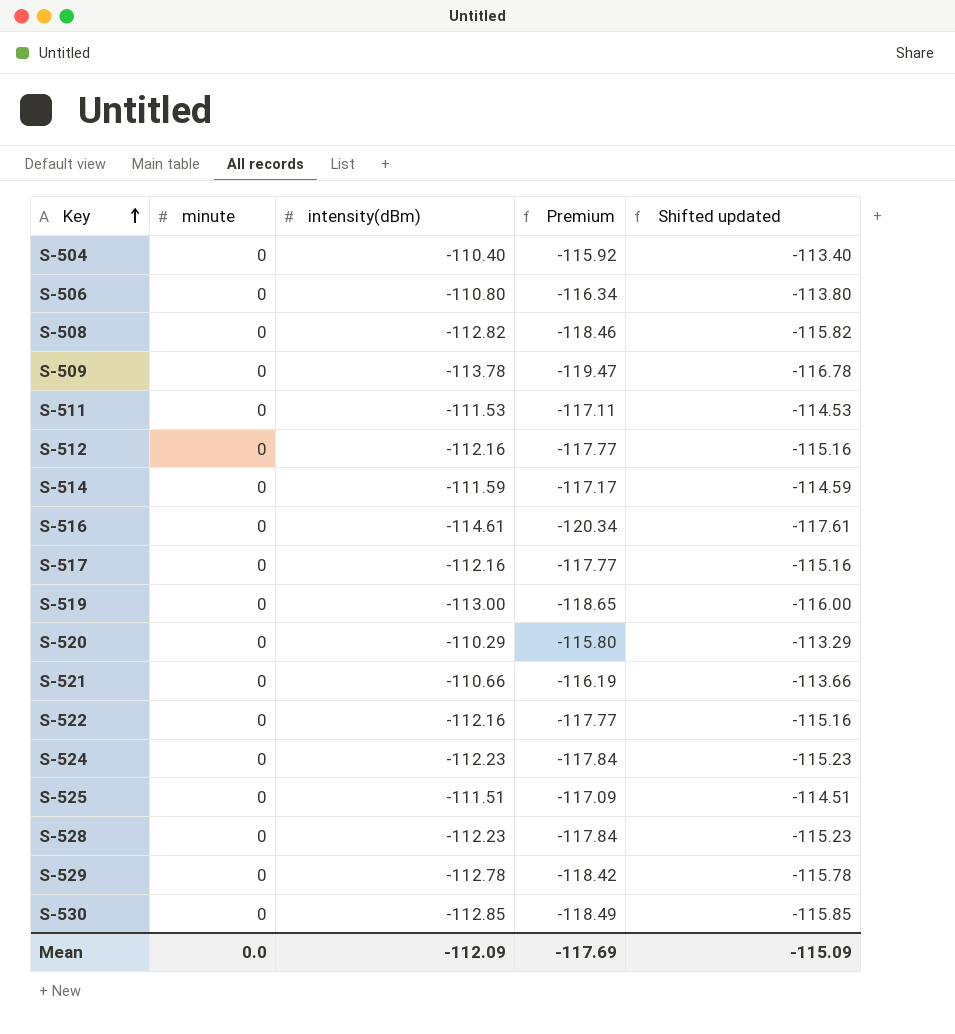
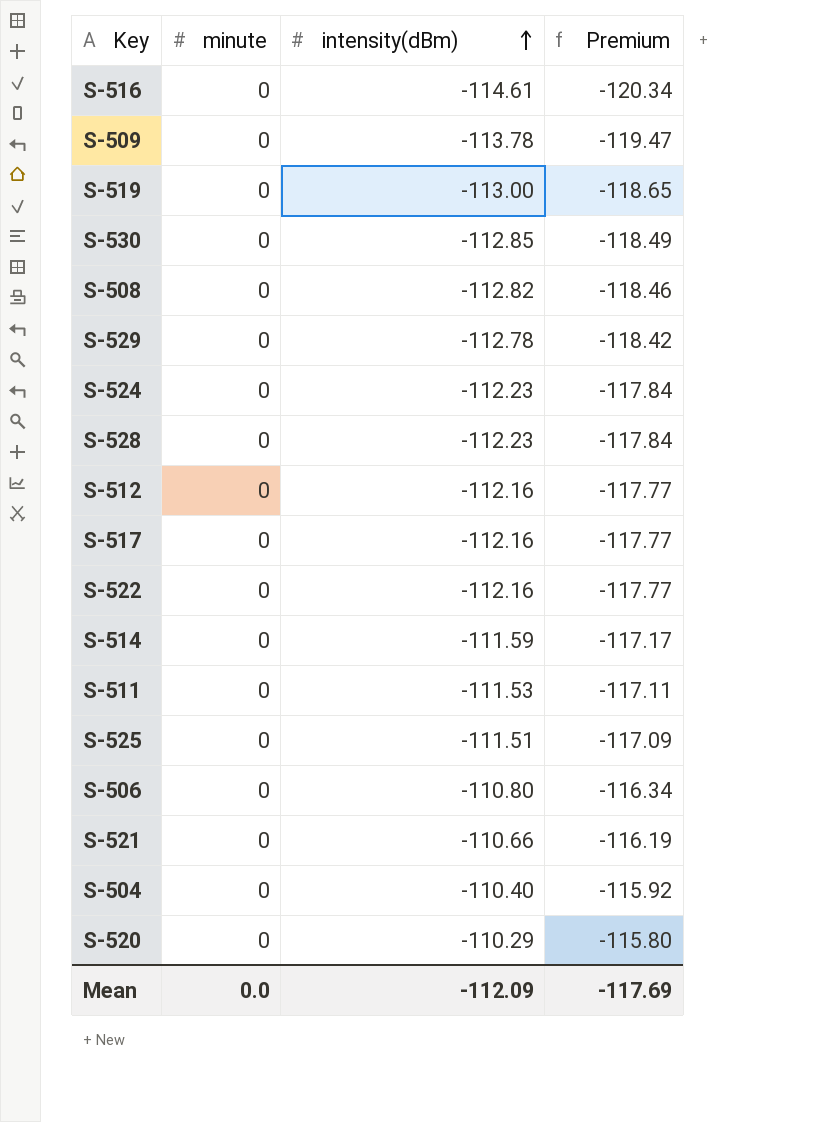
row order: Key ascending -> intensity(dBm) ascending
column Shifted updated | formula: [intensity(dBm)] - 3 -> none

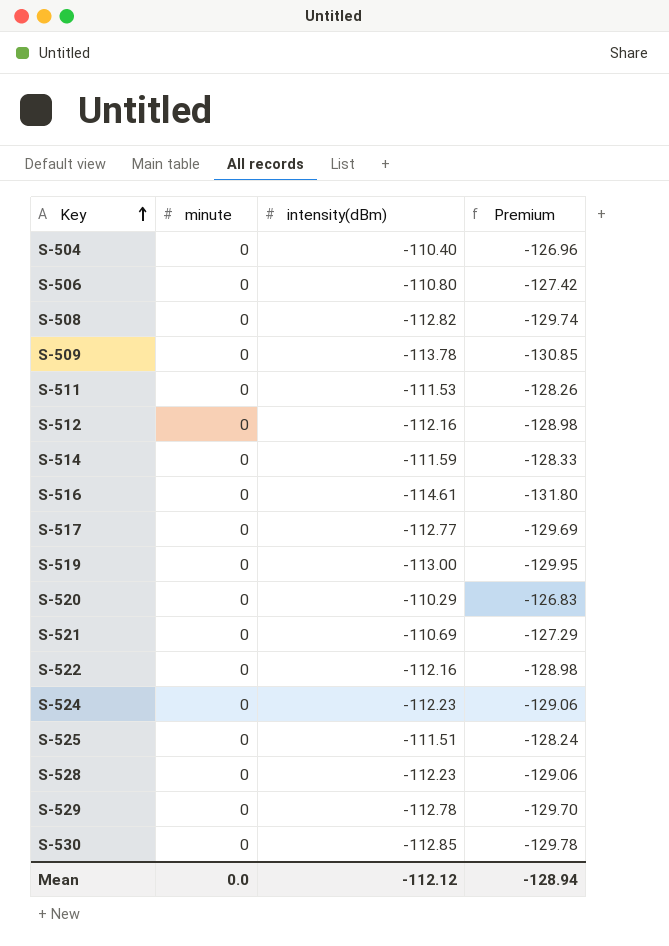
row order: intensity(dBm) ascending -> Key ascending
column Premium | formula: [intensity(dBm)] * 1.05 -> [intensity(dBm)] * 1.15
S-517 | intensity(dBm): -112.16 -> -112.77
S-521 | intensity(dBm): -110.66 -> -110.69
Mean | intensity(dBm): -112.09 -> -112.12
Mean | Premium: -117.69 -> -128.94

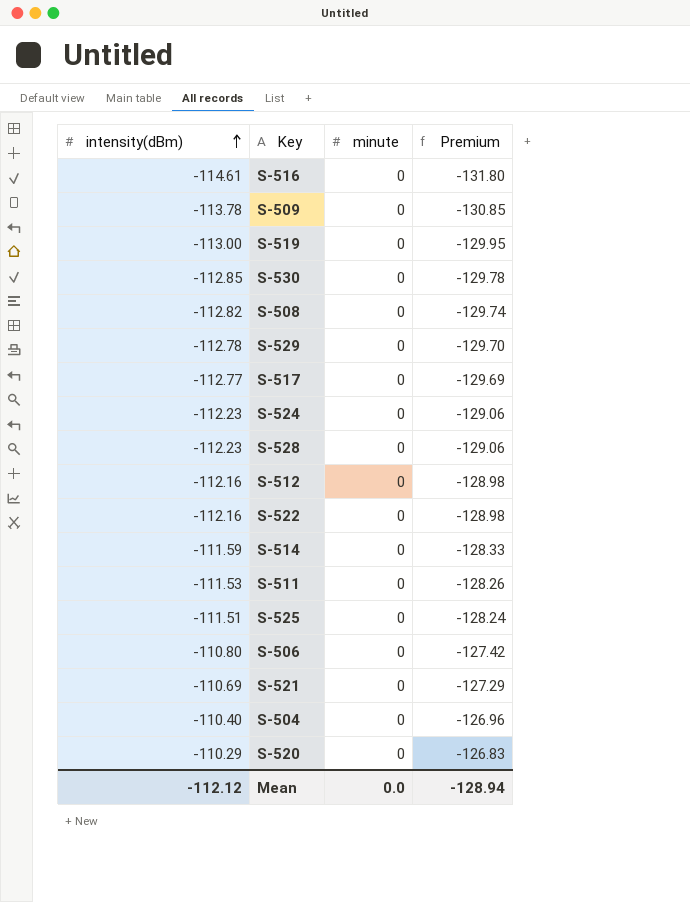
row order: Key ascending -> intensity(dBm) ascending
column intensity(dBm) | position: 3 -> 1

